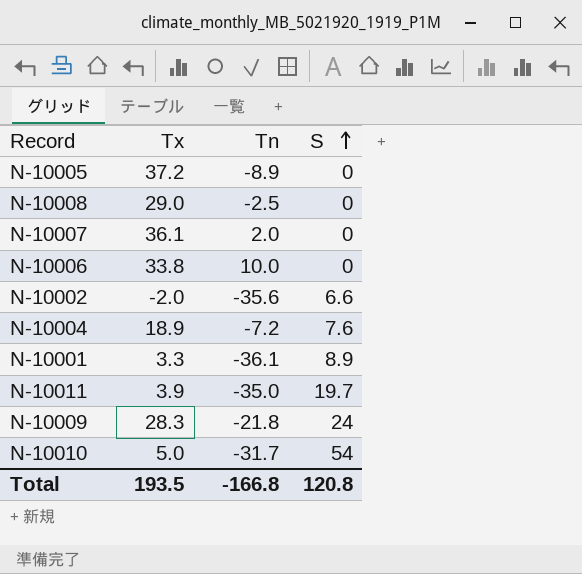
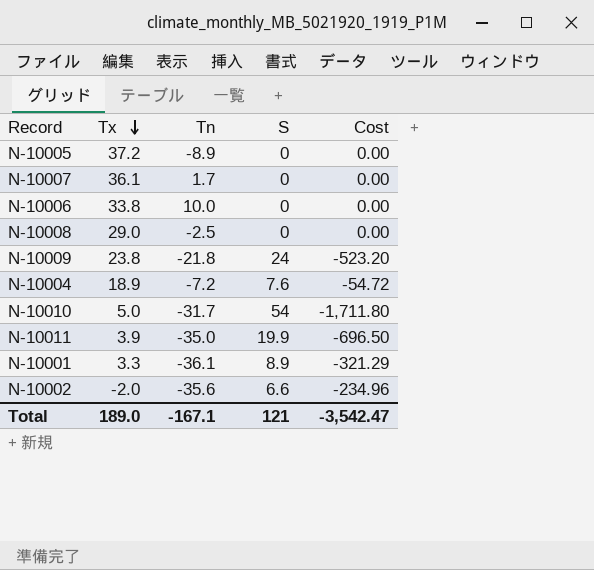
row order: S ascending -> Tx descending
column Cost | formula: none -> [Tn] * [S]
N-10007 | Tn: 2.0 -> 1.7
N-10009 | Tx: 28.3 -> 23.8
N-10011 | S: 19.7 -> 19.9
Total | Tx: 193.5 -> 189.0
Total | Tn: -166.8 -> -167.1
Total | S: 120.8 -> 121

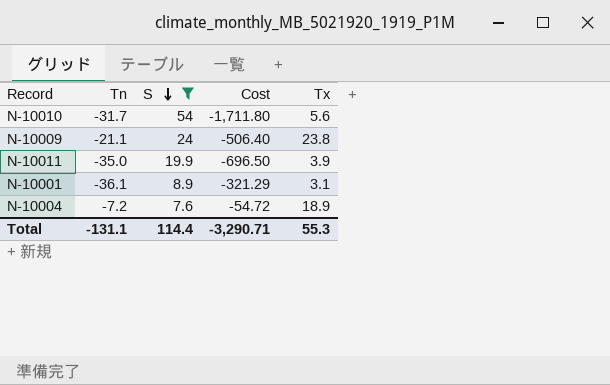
filter: none -> S >= 7.6
row order: Tx descending -> S descending
column Tx | position: 2 -> 5
N-10010 | Tx: 5.0 -> 5.6
N-10009 | Tn: -21.8 -> -21.1
N-10009 | Cost: -523.20 -> -506.40
N-10001 | Tx: 3.3 -> 3.1
Total | Tn: -167.1 -> -131.1
Total | S: 121 -> 114.4
Total | Cost: -3,542.47 -> -3,290.71
Total | Tx: 189.0 -> 55.3

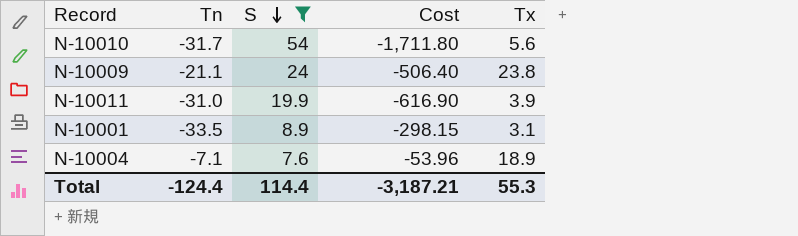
N-10011 | Tn: -35.0 -> -31.0
N-10011 | Cost: -696.50 -> -616.90
N-10001 | Tn: -36.1 -> -33.5
N-10001 | Cost: -321.29 -> -298.15
N-10004 | Tn: -7.2 -> -7.1
N-10004 | Cost: -54.72 -> -53.96
Total | Tn: -131.1 -> -124.4
Total | Cost: -3,290.71 -> -3,187.21

